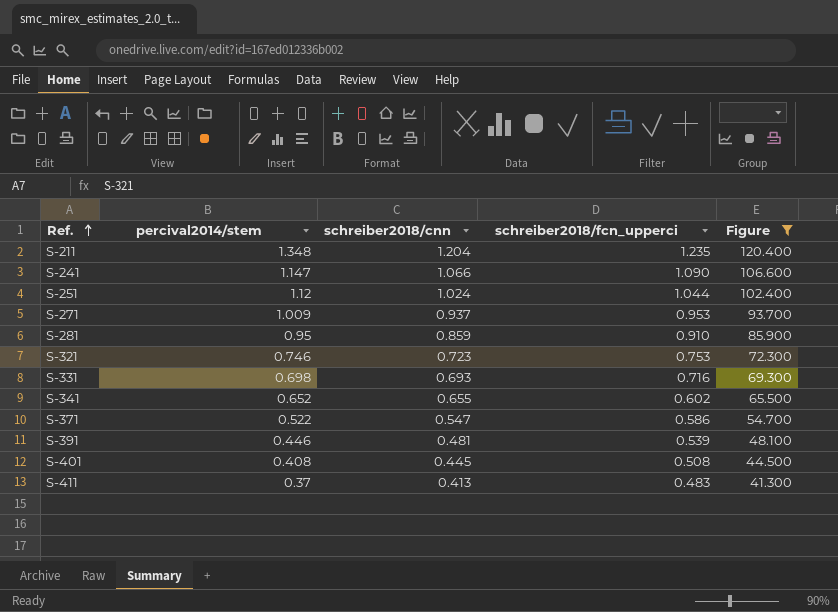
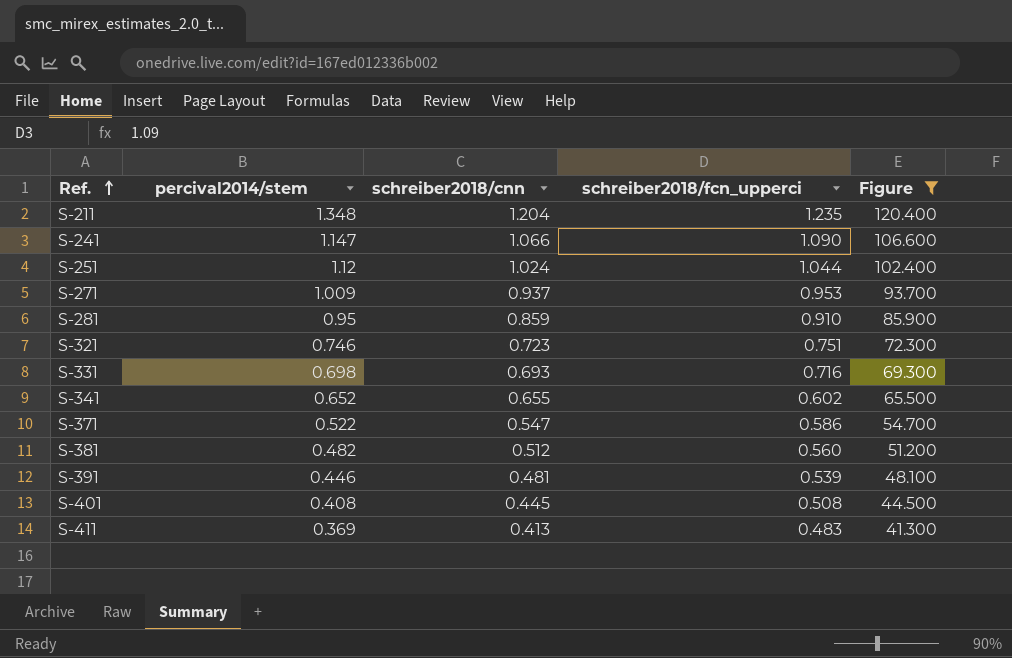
S-321 | schreiber2018/fcn_upperci: 0.753 -> 0.751
row S-381: none -> 0.482 | 0.512 | 0.560 | 51.200
S-411 | percival2014/stem: 0.37 -> 0.369

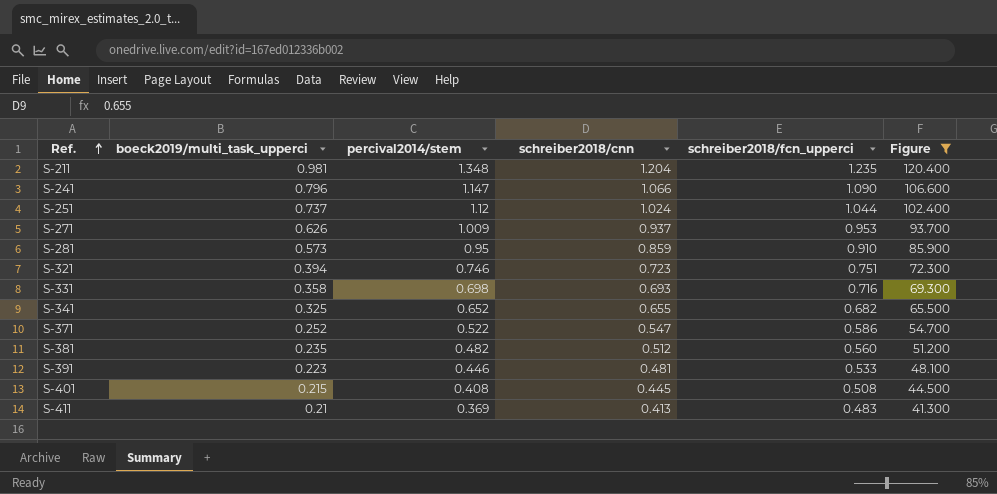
column boeck2019/multi_task_upperci | position: none -> 2
S-341 | schreiber2018/fcn_upperci: 0.602 -> 0.682
S-391 | schreiber2018/fcn_upperci: 0.539 -> 0.533

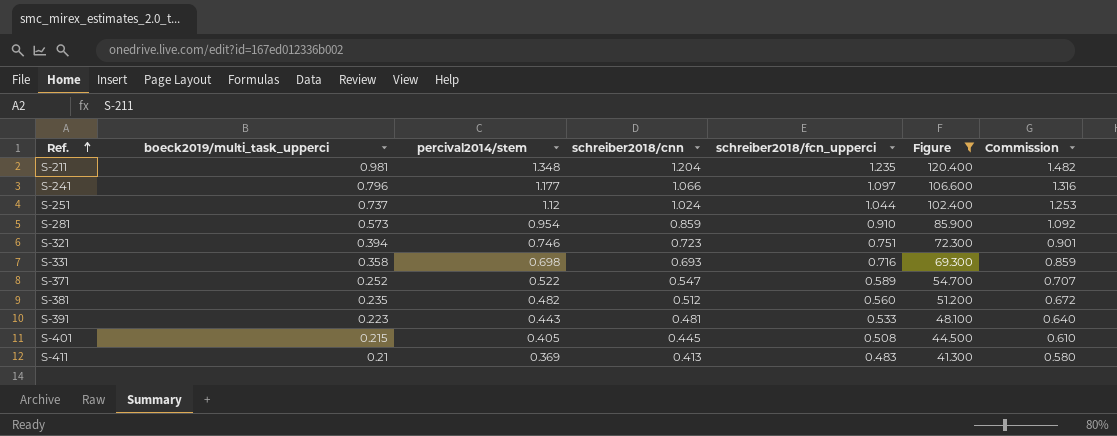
column Commission | formula: none -> [schreiber2018/fcn_upperci] * 1.2
row S-271: 0.626 | 1.009 | 0.937 | 0.953 | 93.700 -> none
row S-341: 0.325 | 0.652 | 0.655 | 0.682 | 65.500 -> none
S-241 | percival2014/stem: 1.147 -> 1.177
S-241 | schreiber2018/fcn_upperci: 1.090 -> 1.097
S-281 | percival2014/stem: 0.95 -> 0.954
S-371 | schreiber2018/fcn_upperci: 0.586 -> 0.589
S-391 | percival2014/stem: 0.446 -> 0.443
S-401 | percival2014/stem: 0.408 -> 0.405

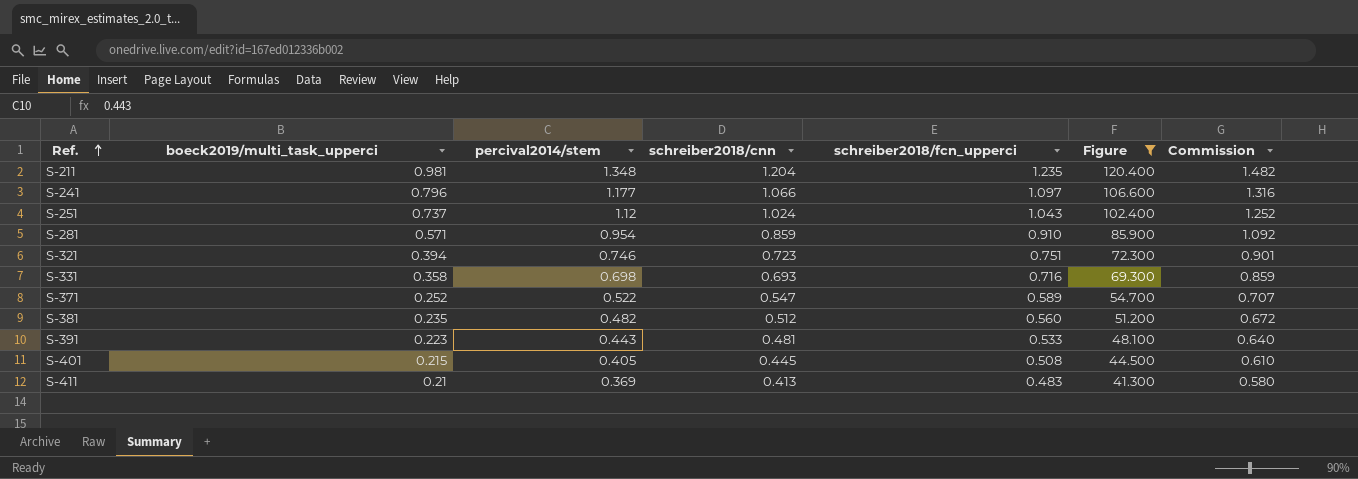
S-251 | schreiber2018/fcn_upperci: 1.044 -> 1.043
S-251 | Commission: 1.253 -> 1.252
S-281 | boeck2019/multi_task_upperci: 0.573 -> 0.571

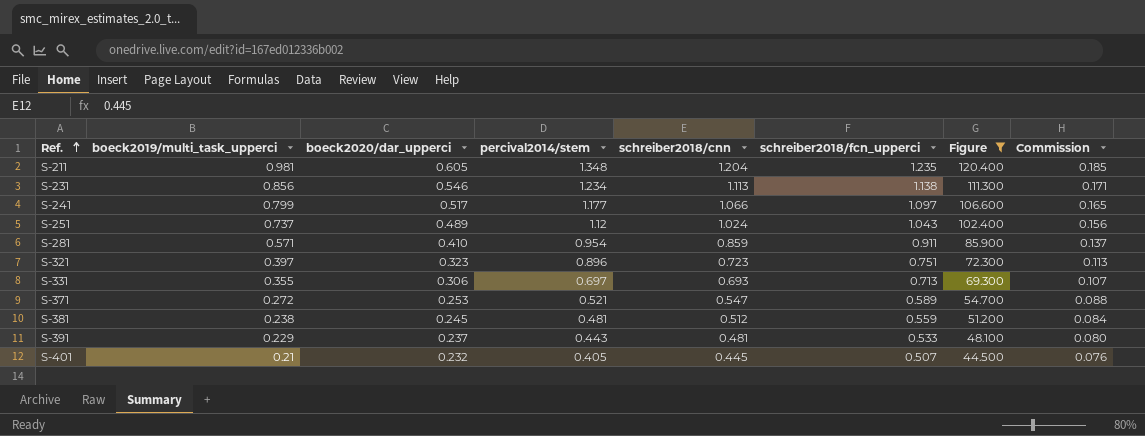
column boeck2020/dar_upperci | position: none -> 3
column Commission | formula: [schreiber2018/fcn_upperci] * 1.2 -> [schreiber2018/fcn_upperci] * 0.15
row S-411: 0.21 | 0.369 | 0.413 | 0.483 | 41.300 | 0.580 -> none
row S-231: none -> 0.856 | 0.546 | 1.234 | 1.113 | 1.138 | 111.300 | 0.171
S-241 | boeck2019/multi_task_upperci: 0.796 -> 0.799
S-281 | schreiber2018/fcn_upperci: 0.910 -> 0.911
S-321 | boeck2019/multi_task_upperci: 0.394 -> 0.397
S-321 | percival2014/stem: 0.746 -> 0.896
S-331 | boeck2019/multi_task_upperci: 0.358 -> 0.355
S-331 | percival2014/stem: 0.698 -> 0.697
S-331 | schreiber2018/fcn_upperci: 0.716 -> 0.713
S-371 | boeck2019/multi_task_upperci: 0.252 -> 0.272
S-371 | percival2014/stem: 0.522 -> 0.521
S-381 | boeck2019/multi_task_upperci: 0.235 -> 0.238
S-381 | percival2014/stem: 0.482 -> 0.481
S-381 | schreiber2018/fcn_upperci: 0.560 -> 0.559
S-391 | boeck2019/multi_task_upperci: 0.223 -> 0.229
S-401 | boeck2019/multi_task_upperci: 0.215 -> 0.21
S-401 | schreiber2018/fcn_upperci: 0.508 -> 0.507

